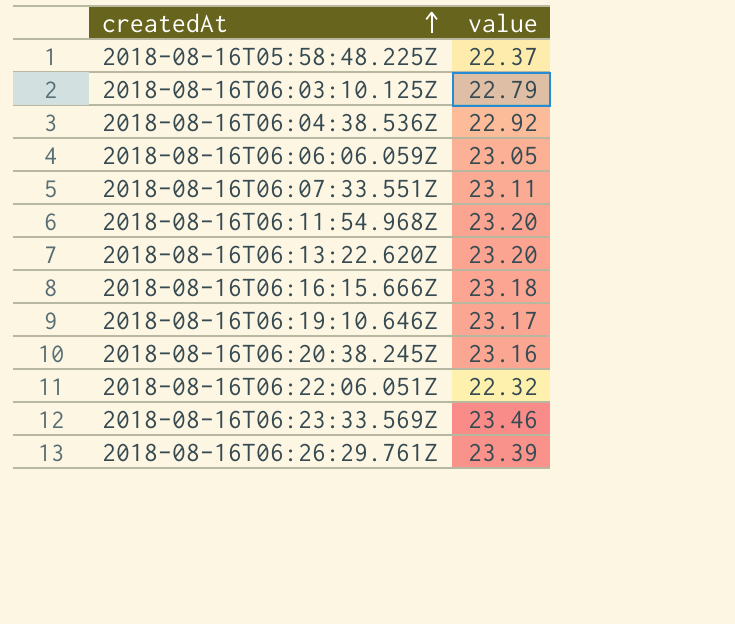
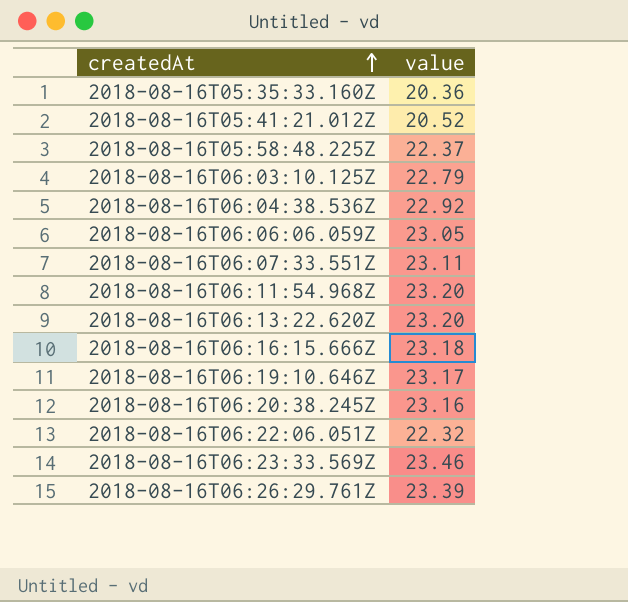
row 2018-08-16T05:35:33.160Z: none -> 20.36
row 2018-08-16T05:41:21.012Z: none -> 20.52

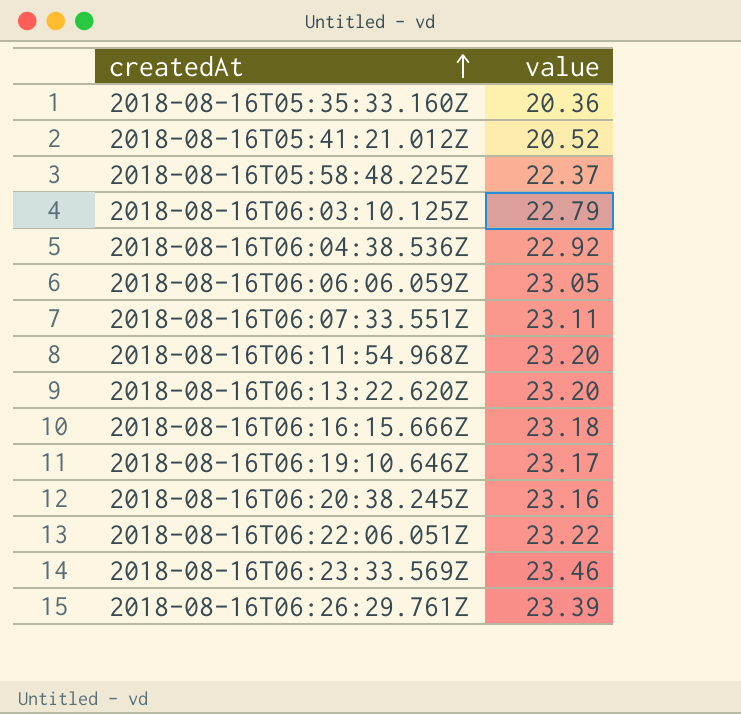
2018-08-16T06:22:06.051Z | value: 22.32 -> 23.22

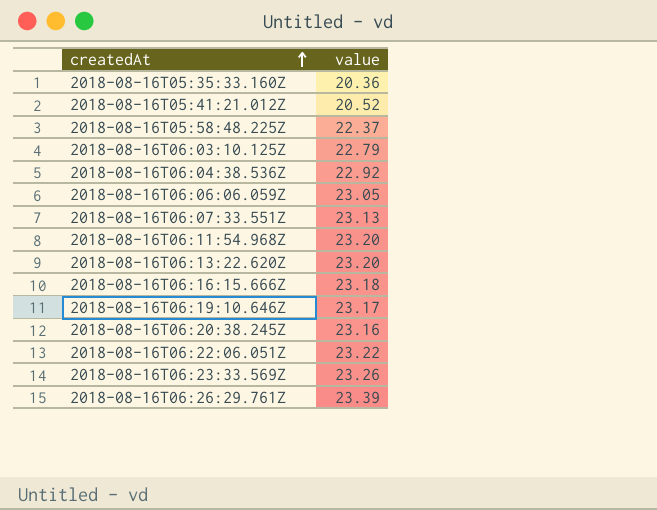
2018-08-16T06:07:33.551Z | value: 23.11 -> 23.13
2018-08-16T06:23:33.569Z | value: 23.46 -> 23.26

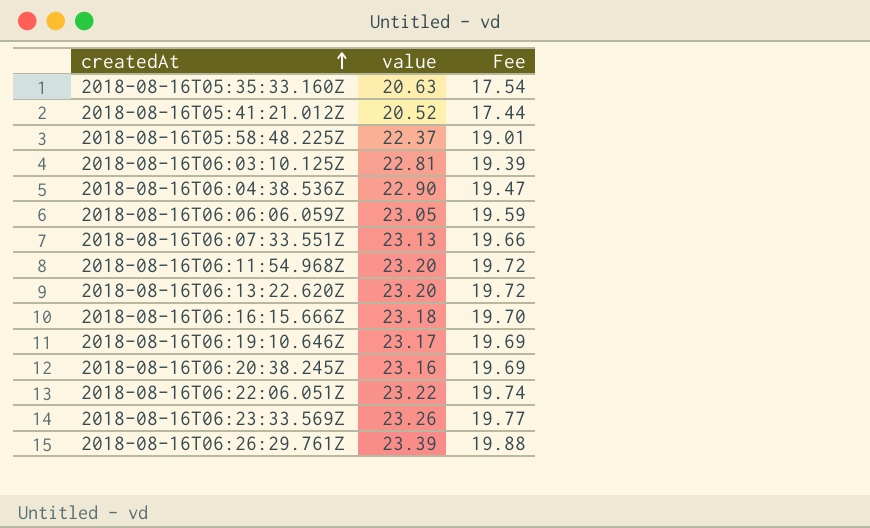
column Fee | formula: none -> [value] * 0.85
2018-08-16T05:35:33.160Z | value: 20.36 -> 20.63
2018-08-16T06:03:10.125Z | value: 22.79 -> 22.81
2018-08-16T06:04:38.536Z | value: 22.92 -> 22.90

